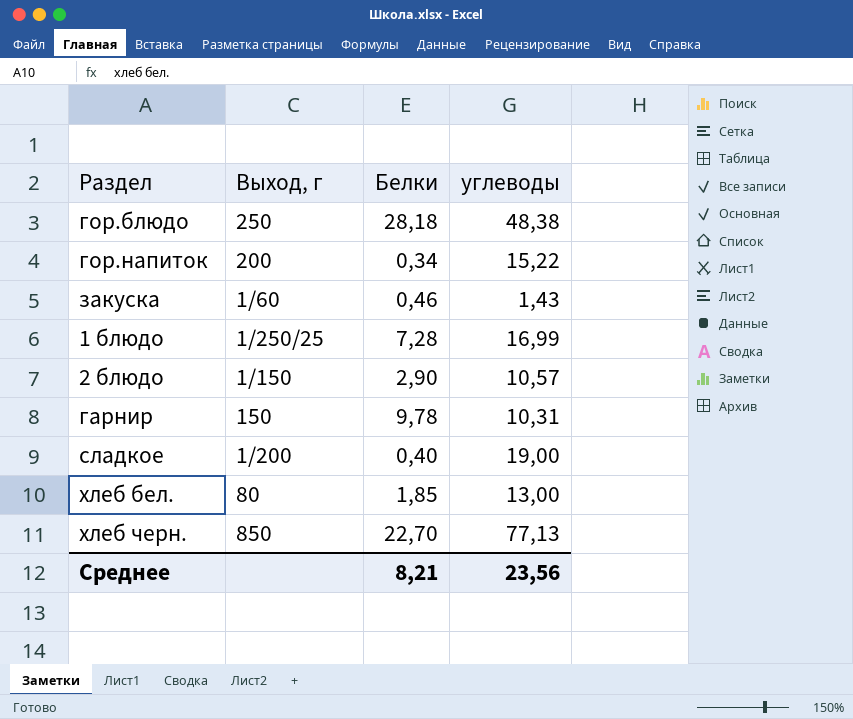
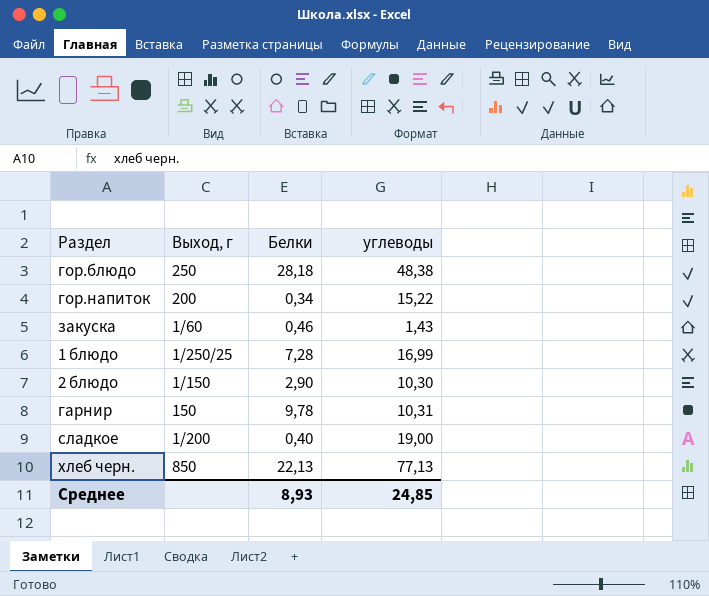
row хлеб бел.: 80 | 1,85 | 13,00 -> none
2 блюдо | углеводы: 10,57 -> 10,30
хлеб черн. | Белки: 22,70 -> 22,13
Среднее | Белки: 8,21 -> 8,93
Среднее | углеводы: 23,56 -> 24,85

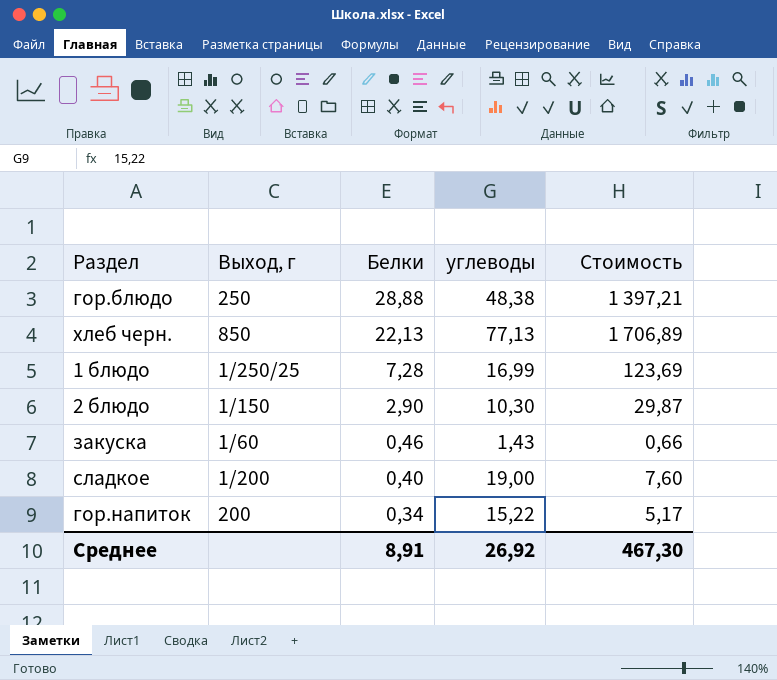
row order: none -> Белки descending
column Стоимость | formula: none -> [Белки] * [углеводы]
row гарнир: 150 | 9,78 | 10,31 -> none
гор.блюдо | Белки: 28,18 -> 28,88
Среднее | Белки: 8,93 -> 8,91
Среднее | углеводы: 24,85 -> 26,92

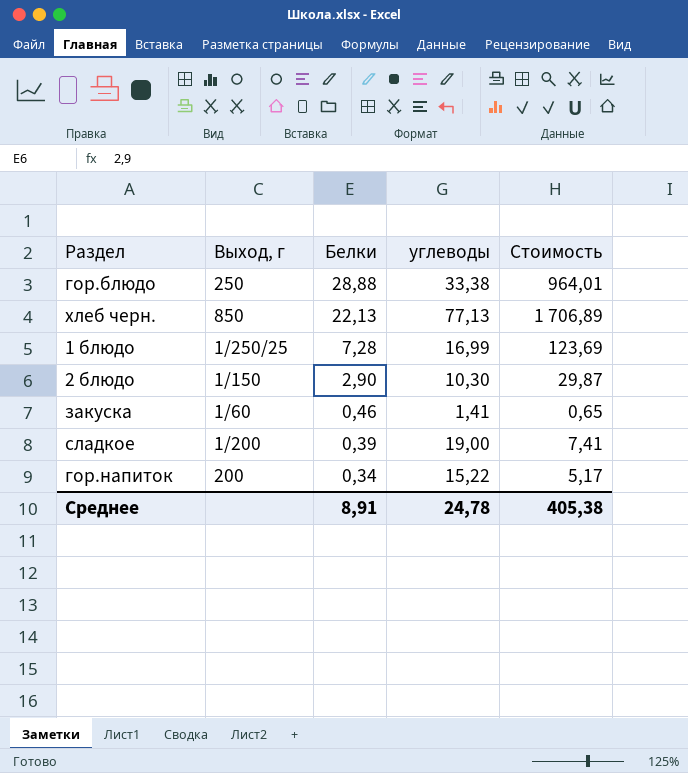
гор.блюдо | углеводы: 48,38 -> 33,38
гор.блюдо | Стоимость: 1 397,21 -> 964,01
закуска | углеводы: 1,43 -> 1,41
закуска | Стоимость: 0,66 -> 0,65
сладкое | Белки: 0,40 -> 0,39
сладкое | Стоимость: 7,60 -> 7,41
Среднее | углеводы: 26,92 -> 24,78
Среднее | Стоимость: 467,30 -> 405,38

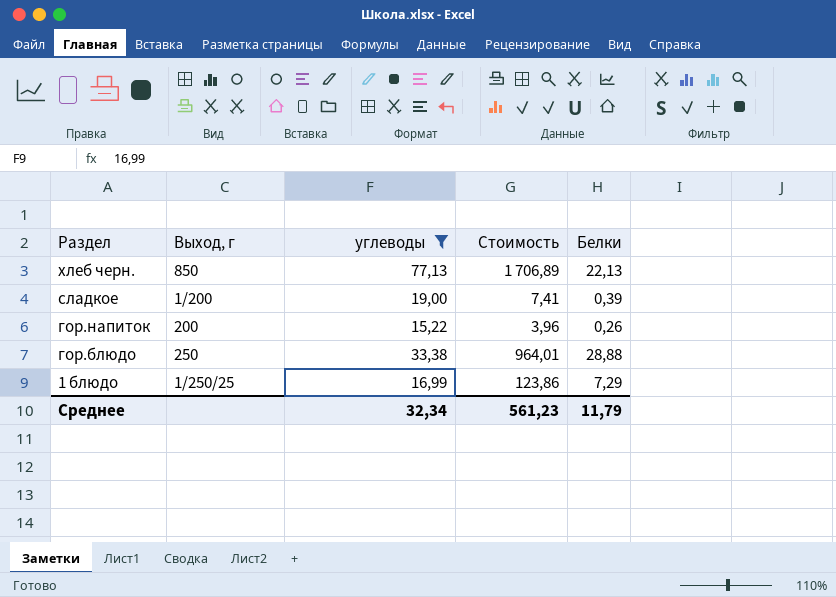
filter: none -> углеводы >= 15,22
row order: Белки descending -> Раздел descending
column Белки | position: 3 -> 5
гор.напиток | Стоимость: 5,17 -> 3,96
гор.напиток | Белки: 0,34 -> 0,26
1 блюдо | Стоимость: 123,69 -> 123,86
1 блюдо | Белки: 7,28 -> 7,29
Среднее | углеводы: 24,78 -> 32,34
Среднее | Стоимость: 405,38 -> 561,23
Среднее | Белки: 8,91 -> 11,79

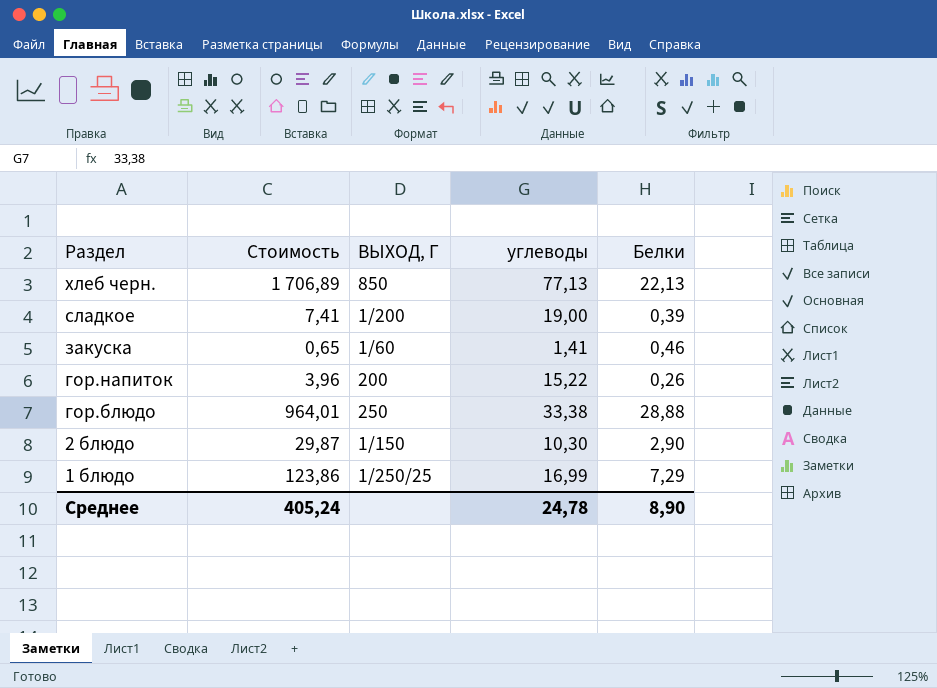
filter: углеводы >= 15,22 -> none
column Стоимость | position: 4 -> 2
column name: Выход, г -> ВЫХОД, Г
Среднее | Стоимость: 561,23 -> 405,24
Среднее | углеводы: 32,34 -> 24,78
Среднее | Белки: 11,79 -> 8,90

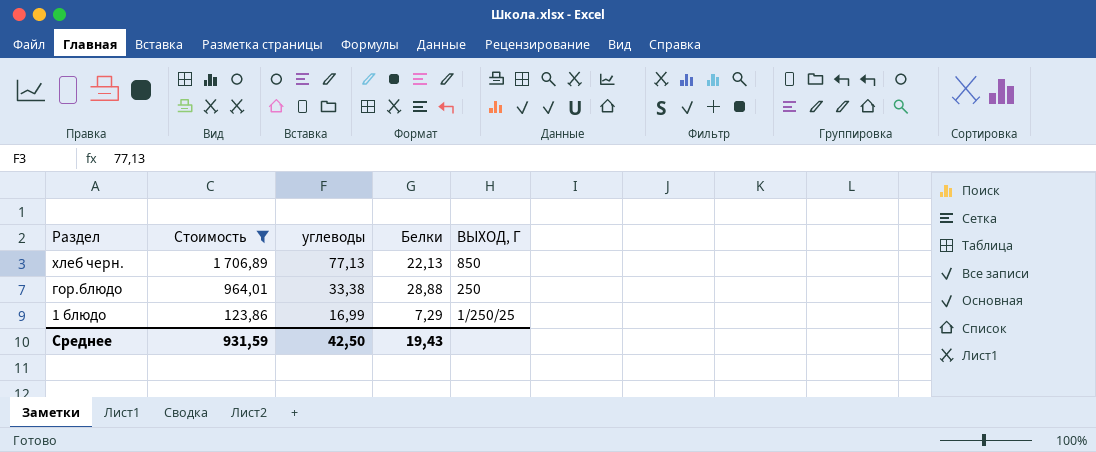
filter: none -> Стоимость >= 123,86
column ВЫХОД, Г | position: 3 -> 5
Среднее | Стоимость: 405,24 -> 931,59
Среднее | углеводы: 24,78 -> 42,50
Среднее | Белки: 8,90 -> 19,43

